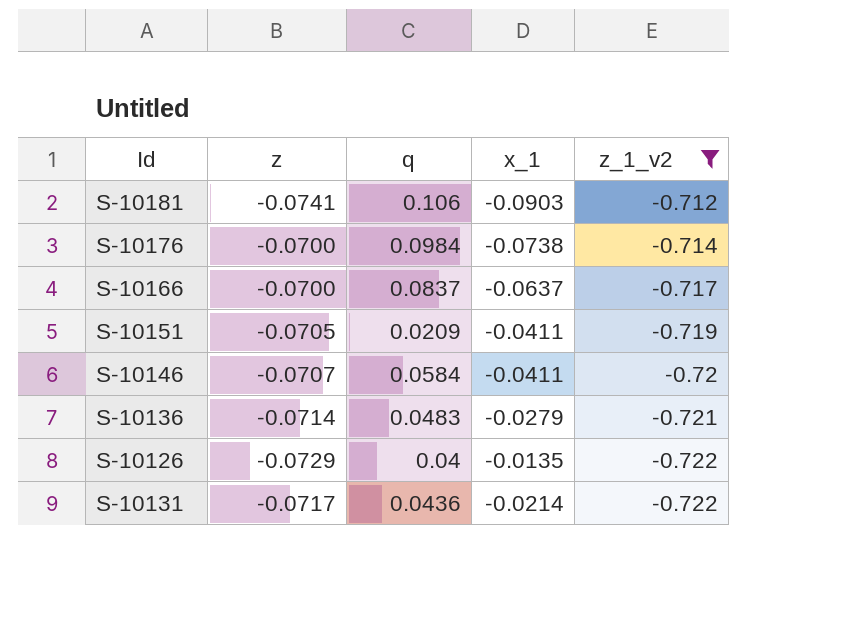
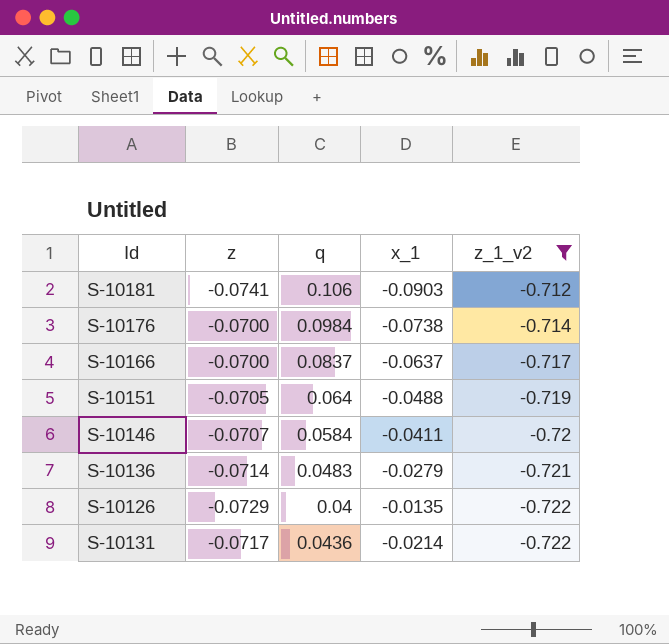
S-10151 | q: 0.0209 -> 0.064
S-10151 | x_1: -0.0411 -> -0.0488

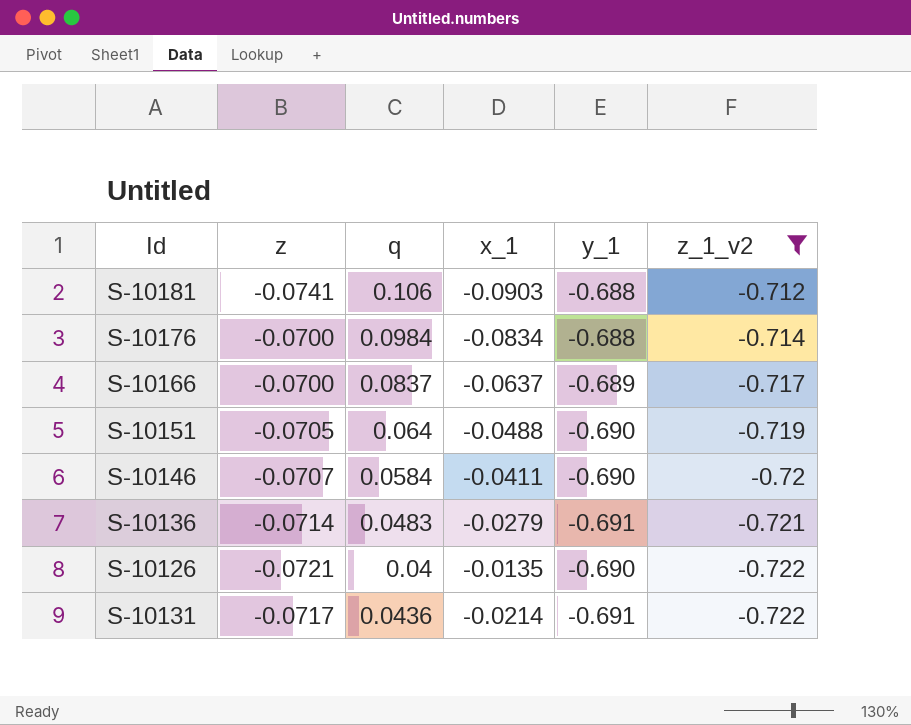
column y_1 | position: none -> 5
S-10176 | x_1: -0.0738 -> -0.0834
S-10126 | z: -0.0729 -> -0.0721

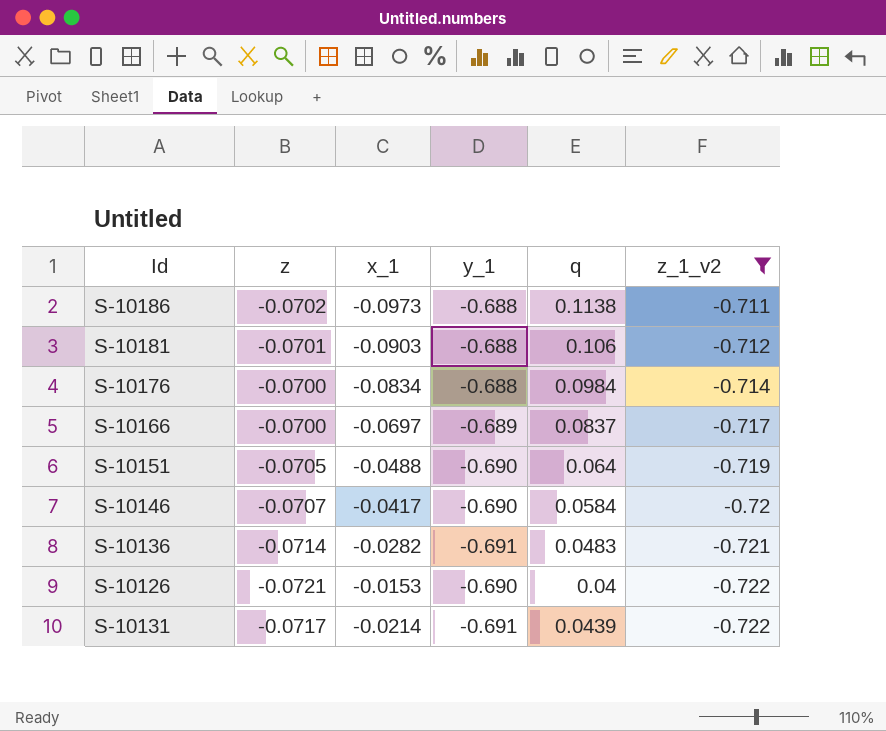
column q | position: 3 -> 5
row S-10186: none -> -0.0702 | -0.0973 | -0.688 | 0.1138 | -0.711
S-10181 | z: -0.0741 -> -0.0701
S-10166 | x_1: -0.0637 -> -0.0697
S-10146 | x_1: -0.0411 -> -0.0417
S-10136 | x_1: -0.0279 -> -0.0282
S-10126 | x_1: -0.0135 -> -0.0153
S-10131 | q: 0.0436 -> 0.0439

